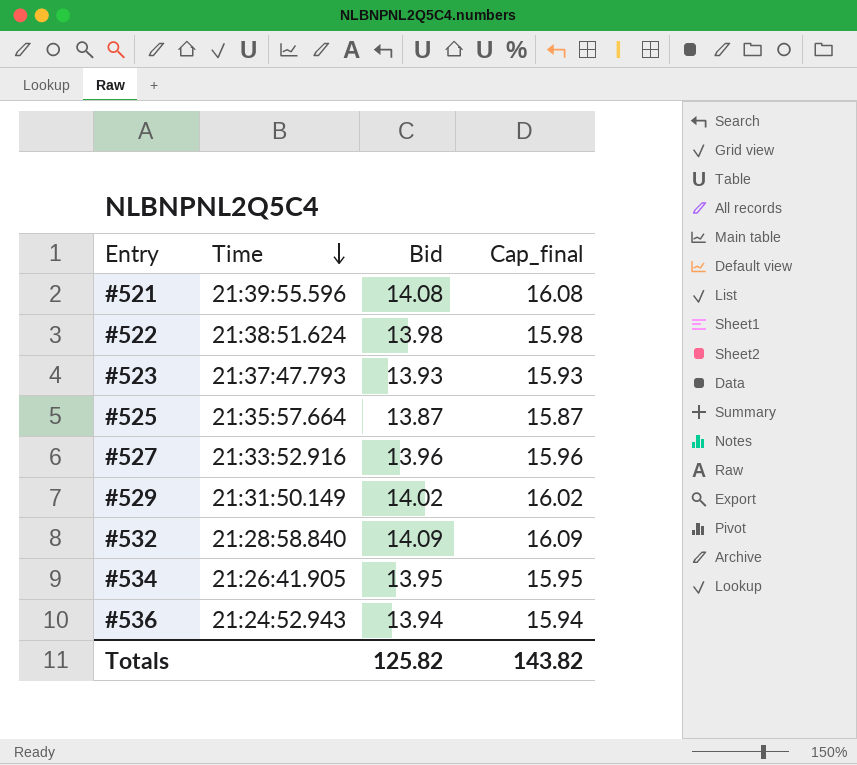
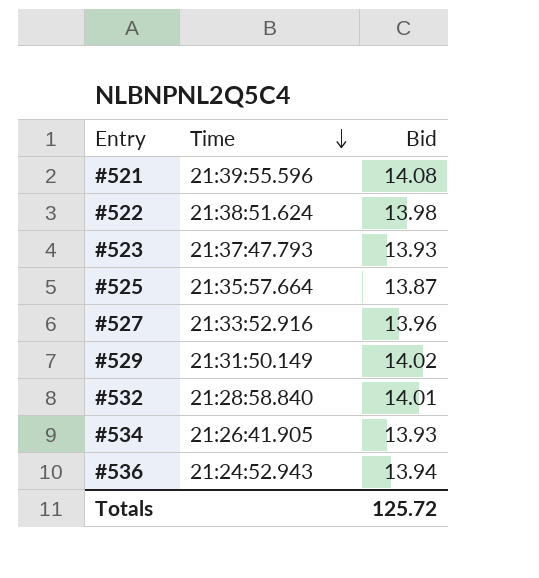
column Cap_final | formula: [Bid] + 2 -> none
#532 | Bid: 14.09 -> 14.01
#534 | Bid: 13.95 -> 13.93
Totals | Bid: 125.82 -> 125.72

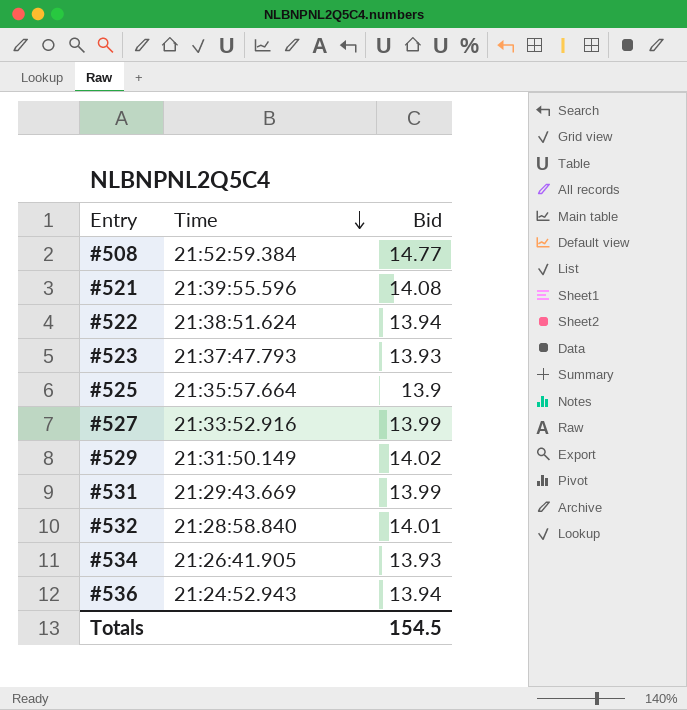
row #508: none -> 21:52:59.384 | 14.77
#522 | Bid: 13.98 -> 13.94
#525 | Bid: 13.87 -> 13.9
#527 | Bid: 13.96 -> 13.99
row #531: none -> 21:29:43.669 | 13.99
Totals | Bid: 125.72 -> 154.5

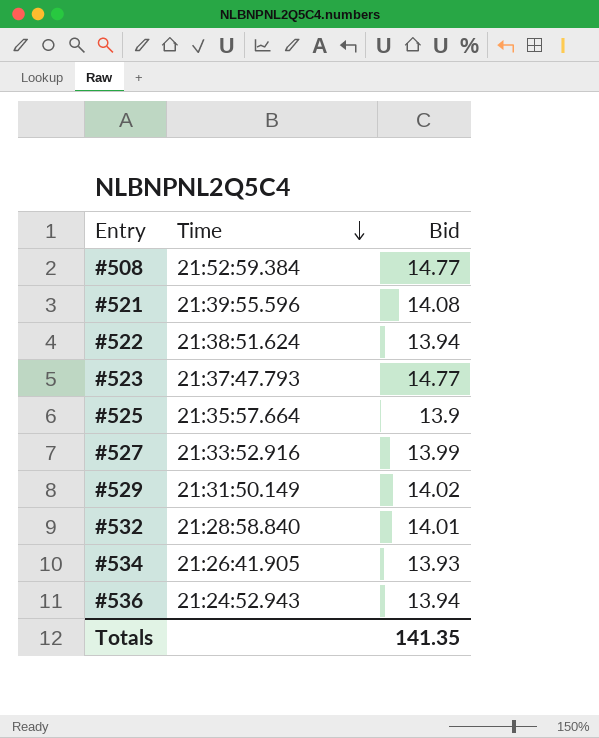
row #531: 21:29:43.669 | 13.99 -> none
#523 | Bid: 13.93 -> 14.77
Totals | Bid: 154.5 -> 141.35

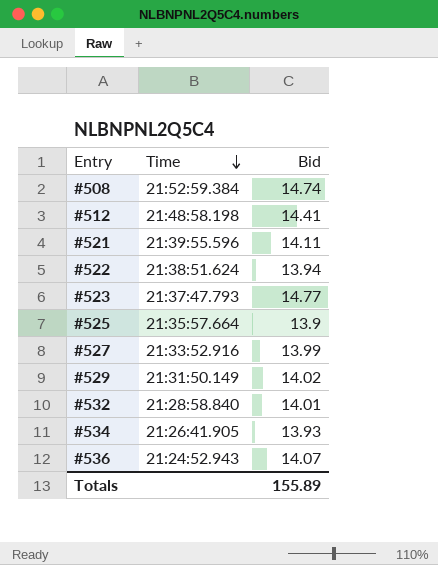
#508 | Bid: 14.77 -> 14.74
row #512: none -> 21:48:58.198 | 14.41
#521 | Bid: 14.08 -> 14.11
#536 | Bid: 13.94 -> 14.07
Totals | Bid: 141.35 -> 155.89

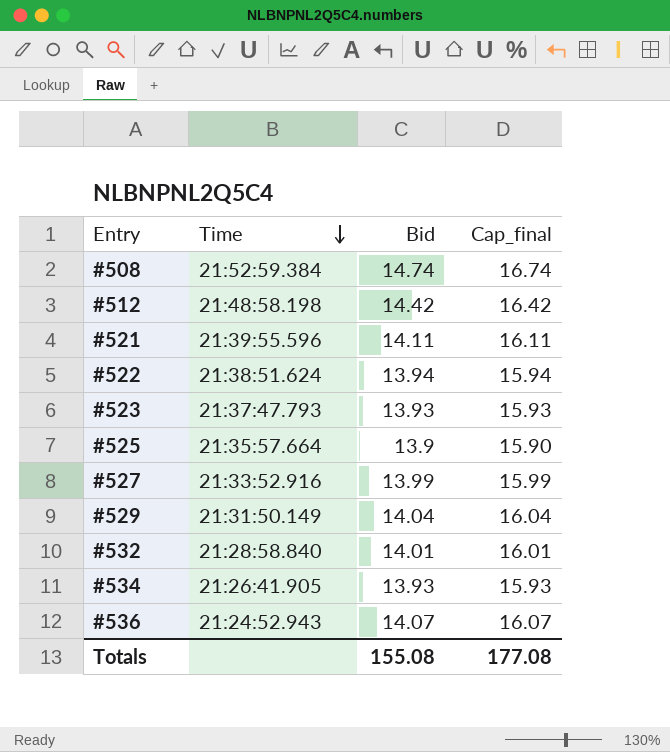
column Cap_final | formula: none -> [Bid] + 2
#512 | Bid: 14.41 -> 14.42
#523 | Bid: 14.77 -> 13.93
#529 | Bid: 14.02 -> 14.04
Totals | Bid: 155.89 -> 155.08

